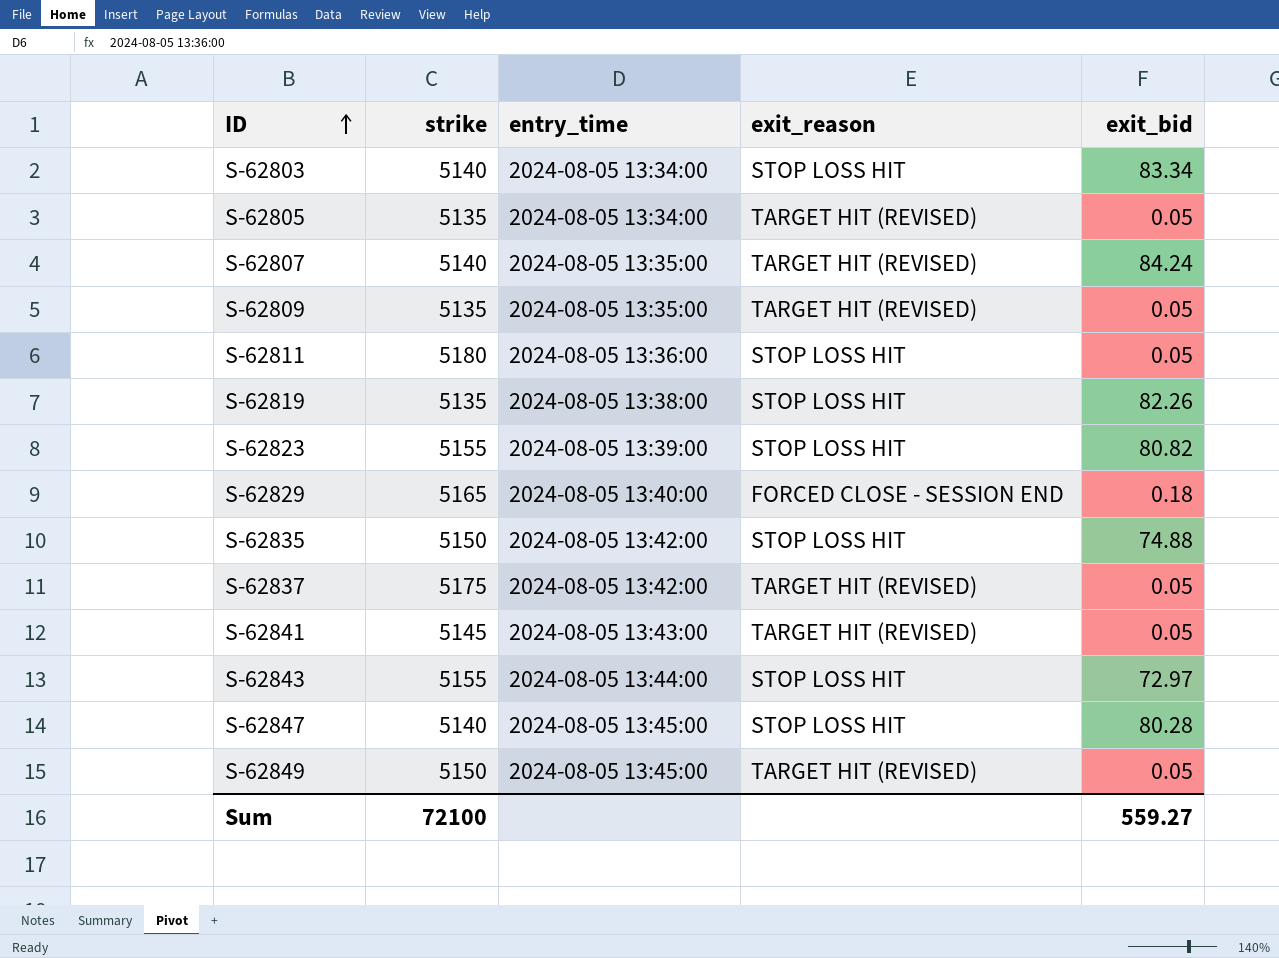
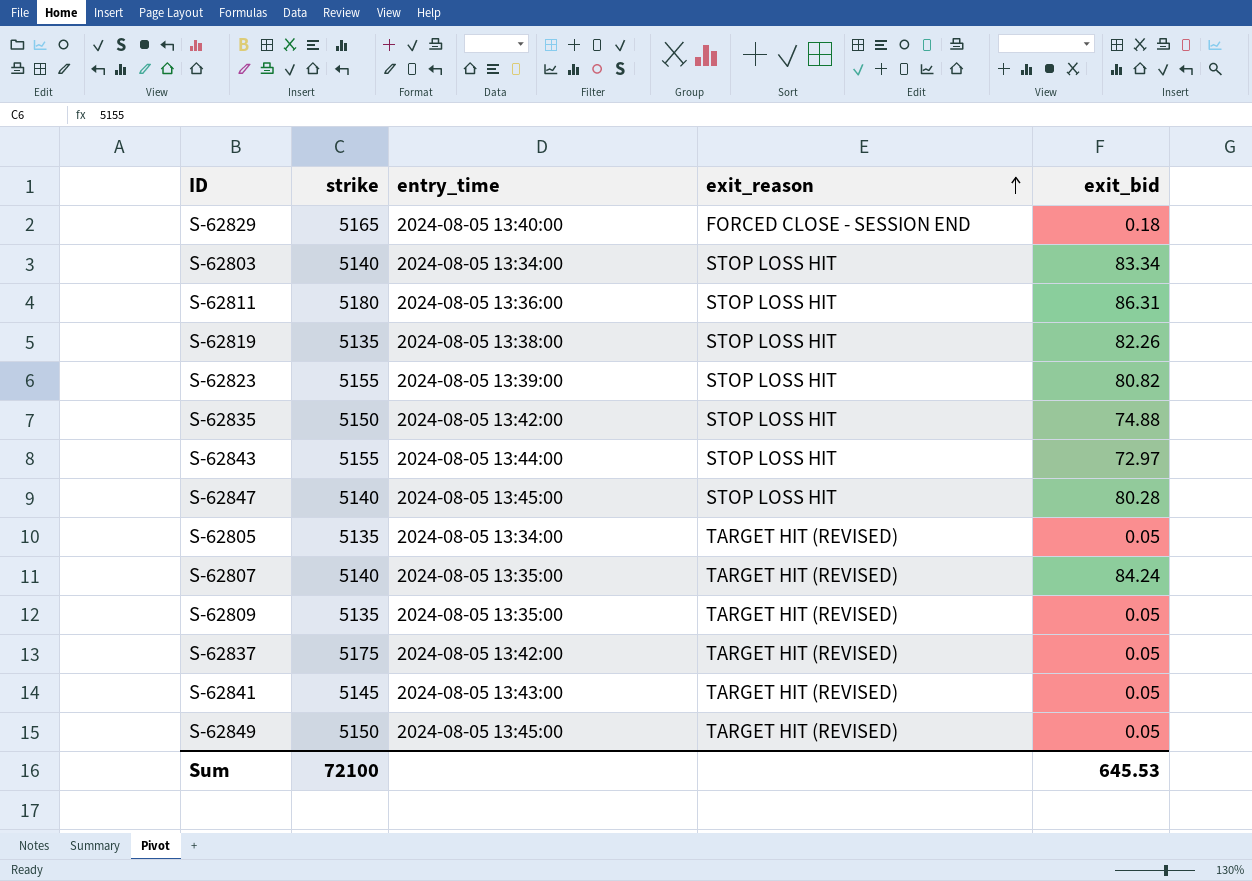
row order: ID ascending -> exit_reason ascending
S-62811 | exit_bid: 0.05 -> 86.31
Sum | exit_bid: 559.27 -> 645.53

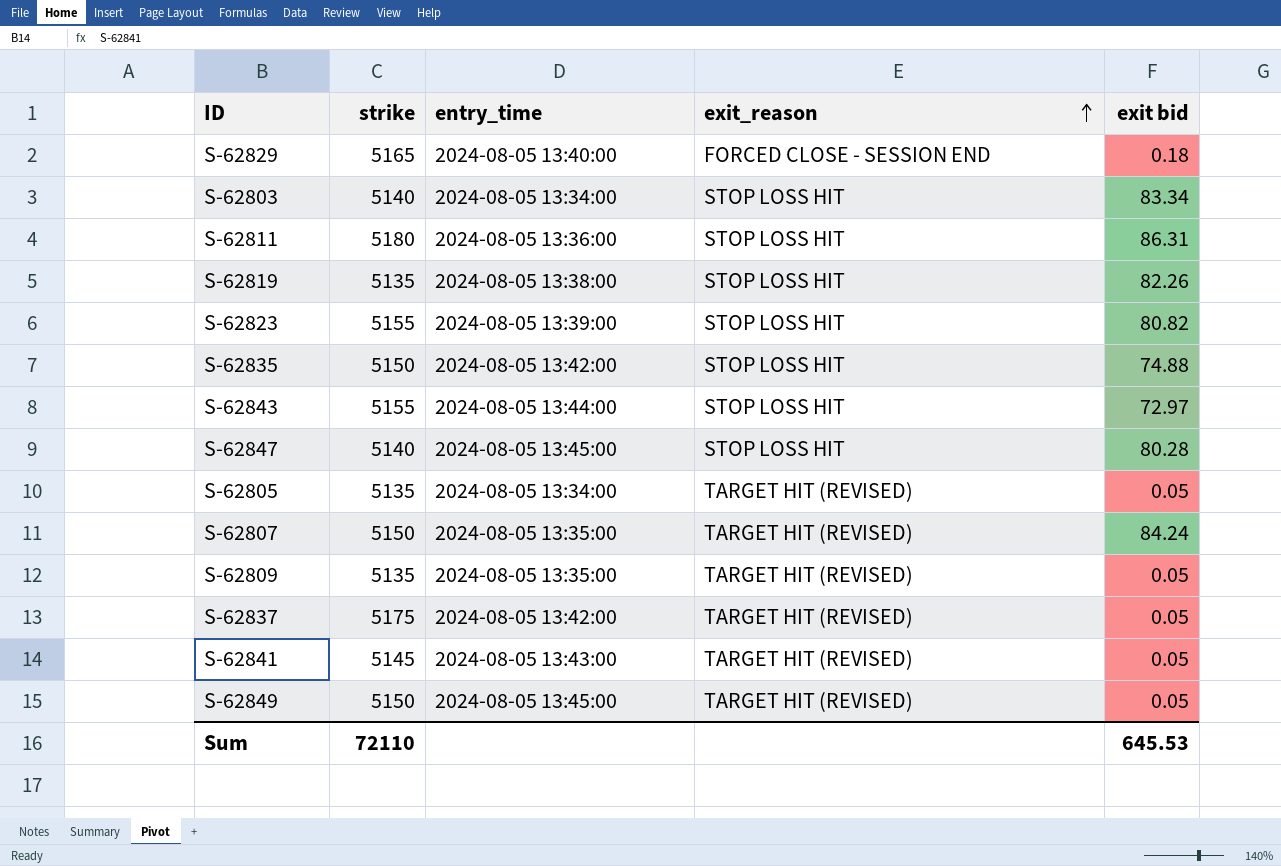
column name: exit_bid -> exit bid
S-62807 | strike: 5140 -> 5150
Sum | strike: 72100 -> 72110

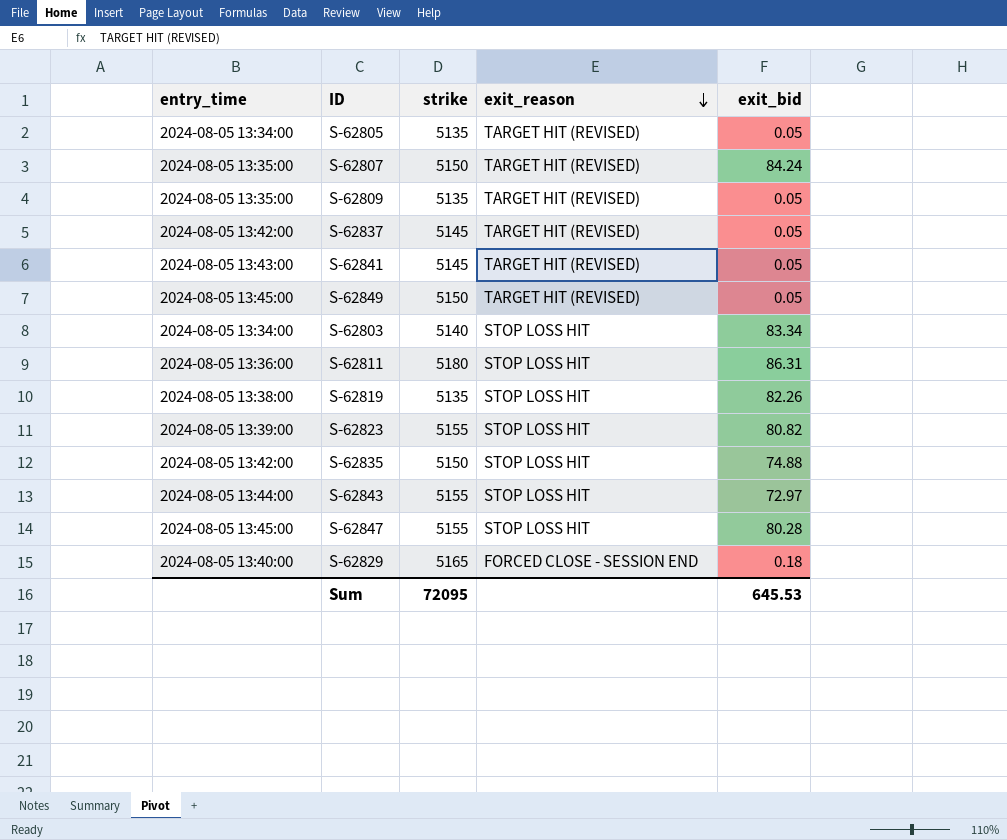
row order: exit_reason ascending -> exit_reason descending
column entry_time | position: 3 -> 1
column name: exit bid -> exit_bid
S-62837 | strike: 5175 -> 5145
S-62847 | strike: 5140 -> 5155
Sum | strike: 72110 -> 72095

